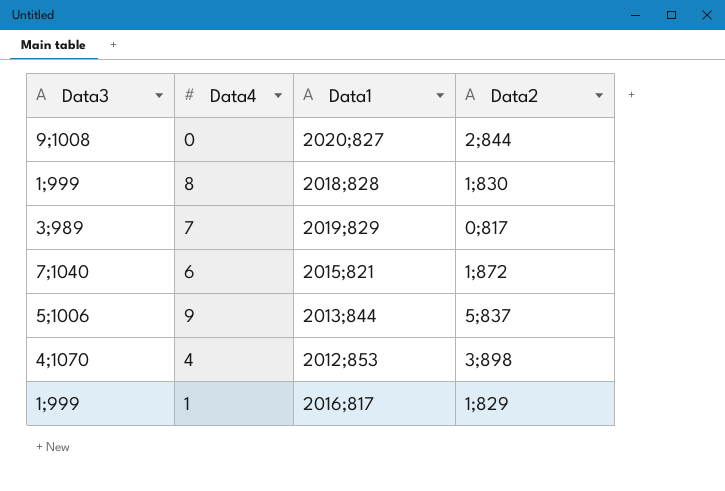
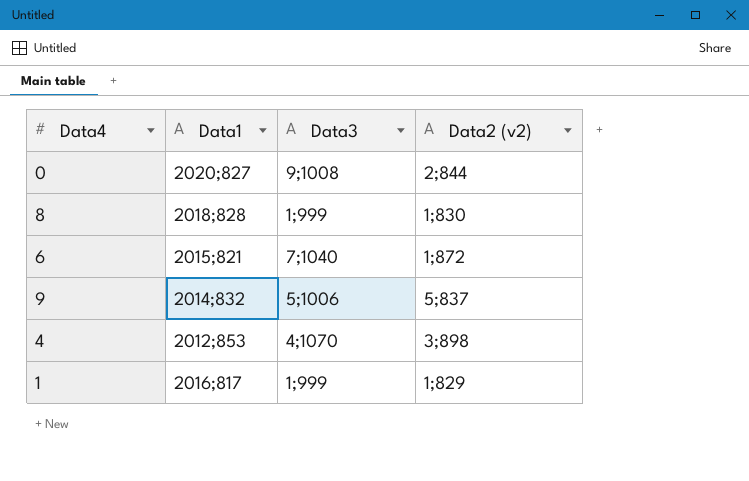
column Data3 | position: 1 -> 3
column name: Data2 -> Data2 (v2)
row 7: 3;989 | 2019;829 | 0;817 -> none
9 | Data1: 2013;844 -> 2014;832

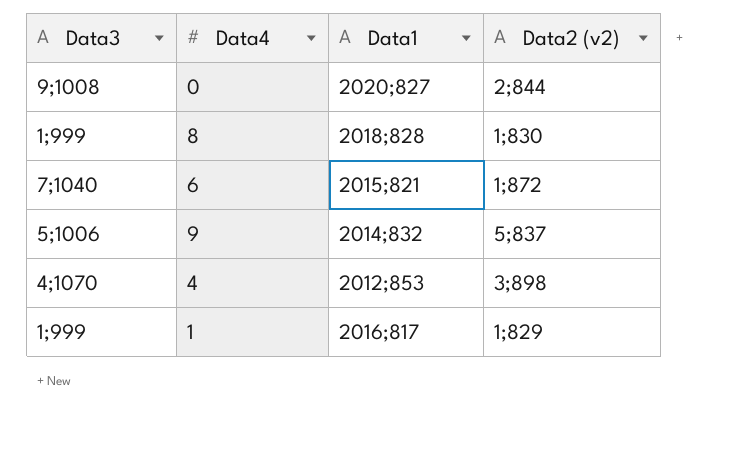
column Data3 | position: 3 -> 1

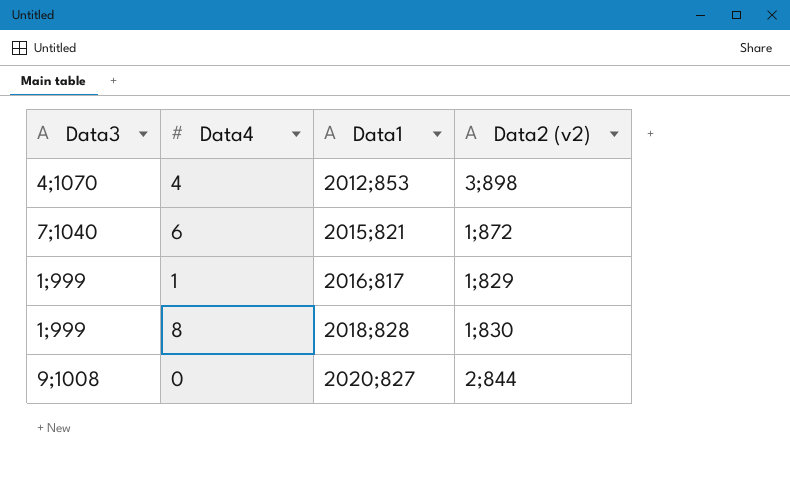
row order: none -> Data1 ascending
row 9: 5;1006 | 2014;832 | 5;837 -> none

